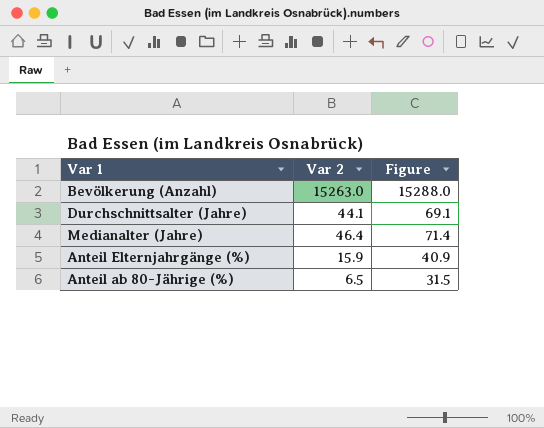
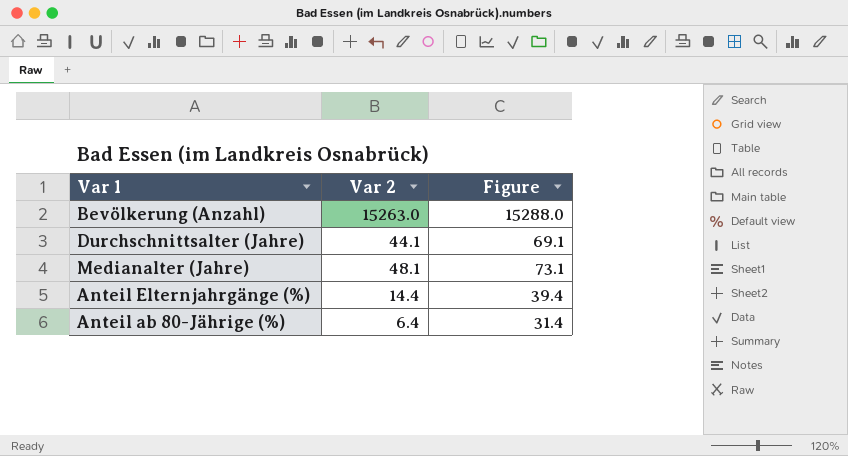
Medianalter (Jahre) | Var 2: 46.4 -> 48.1
Medianalter (Jahre) | Figure: 71.4 -> 73.1
Anteil Elternjahrgänge (%) | Var 2: 15.9 -> 14.4
Anteil Elternjahrgänge (%) | Figure: 40.9 -> 39.4
Anteil ab 80-Jährige (%) | Var 2: 6.5 -> 6.4
Anteil ab 80-Jährige (%) | Figure: 31.5 -> 31.4

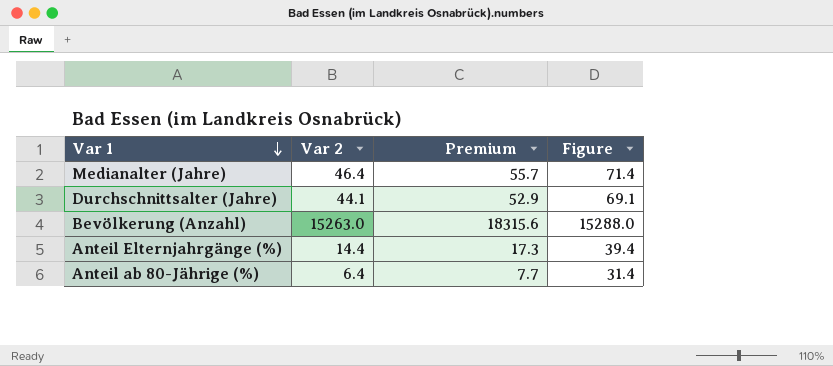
row order: none -> Var 1 descending
column Premium | formula: none -> [Var 2] * 1.2
Medianalter (Jahre) | Var 2: 48.1 -> 46.4
Medianalter (Jahre) | Figure: 73.1 -> 71.4

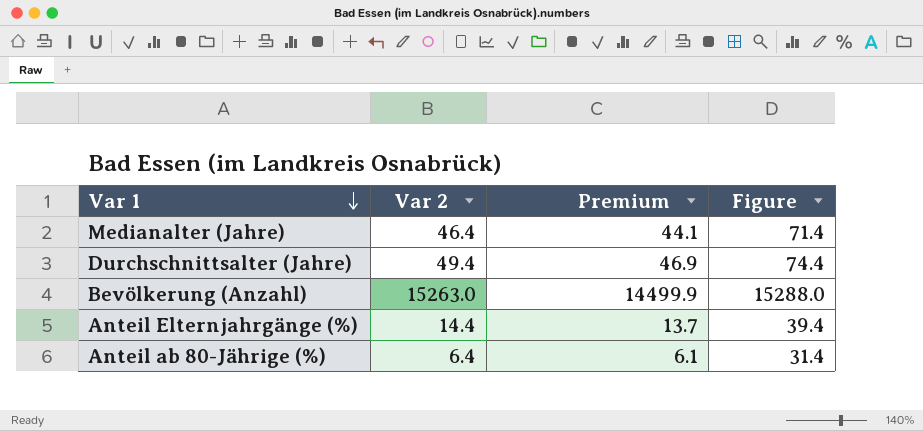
column Premium | formula: [Var 2] * 1.2 -> [Var 2] * 0.95
Durchschnittsalter (Jahre) | Var 2: 44.1 -> 49.4
Durchschnittsalter (Jahre) | Figure: 69.1 -> 74.4

